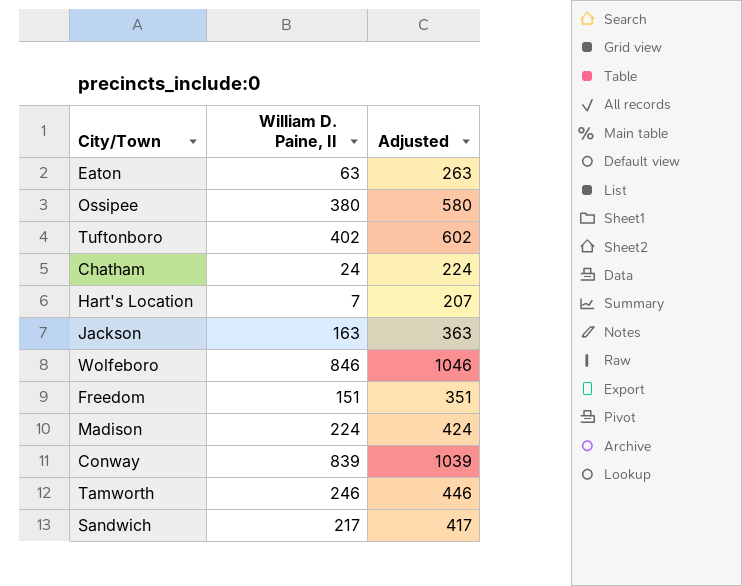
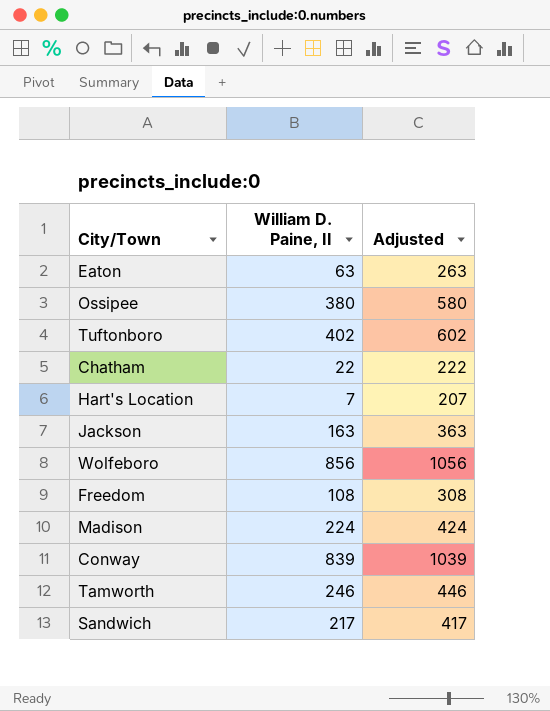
Chatham | William D. Paine, II: 24 -> 22
Chatham | Adjusted: 224 -> 222
Wolfeboro | William D. Paine, II: 846 -> 856
Wolfeboro | Adjusted: 1046 -> 1056
Freedom | William D. Paine, II: 151 -> 108
Freedom | Adjusted: 351 -> 308

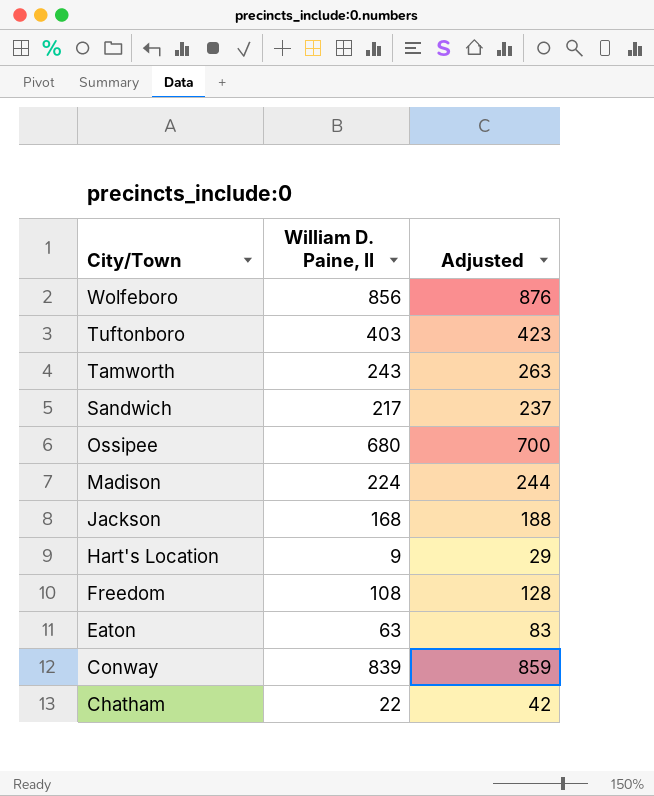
row order: none -> City/Town descending
column Adjusted | formula: [William D. Paine, II] + 200 -> [William D. Paine, II] + 20
Tuftonboro | William D. Paine, II: 402 -> 403
Tamworth | William D. Paine, II: 246 -> 243
Ossipee | William D. Paine, II: 380 -> 680
Jackson | William D. Paine, II: 163 -> 168
Hart's Location | William D. Paine, II: 7 -> 9

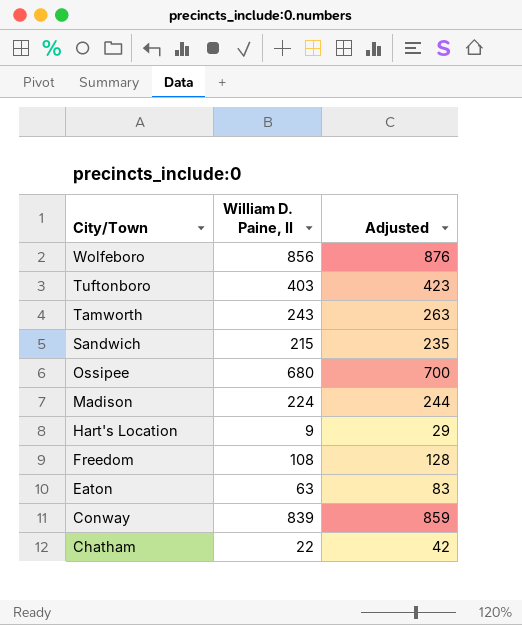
row Jackson: 168 | 188 -> none
Sandwich | William D. Paine, II: 217 -> 215
Sandwich | Adjusted: 237 -> 235

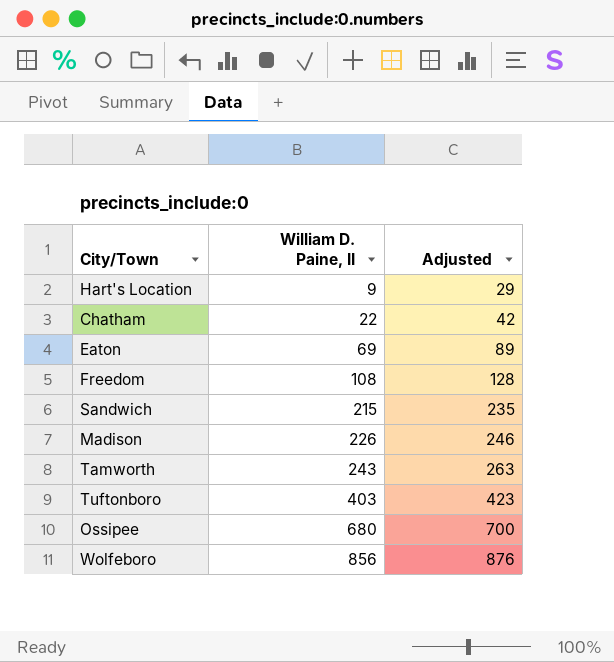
row order: City/Town descending -> William D. Paine, II ascending
row Conway: 839 | 859 -> none
Eaton | William D. Paine, II: 63 -> 69
Eaton | Adjusted: 83 -> 89
Madison | William D. Paine, II: 224 -> 226
Madison | Adjusted: 244 -> 246

